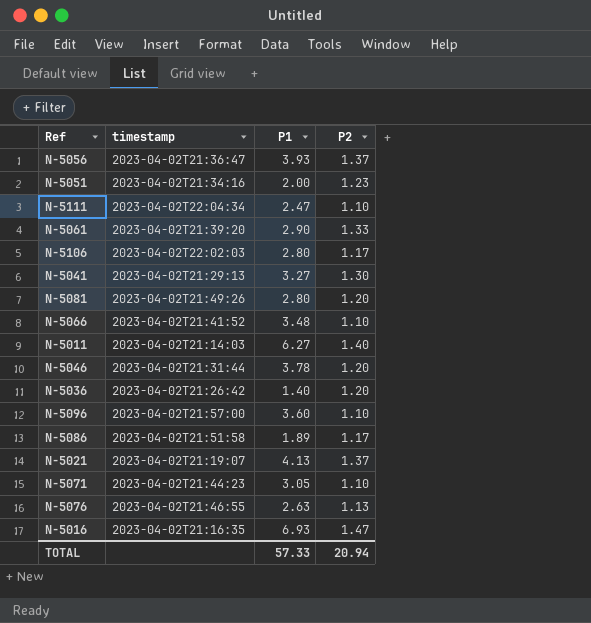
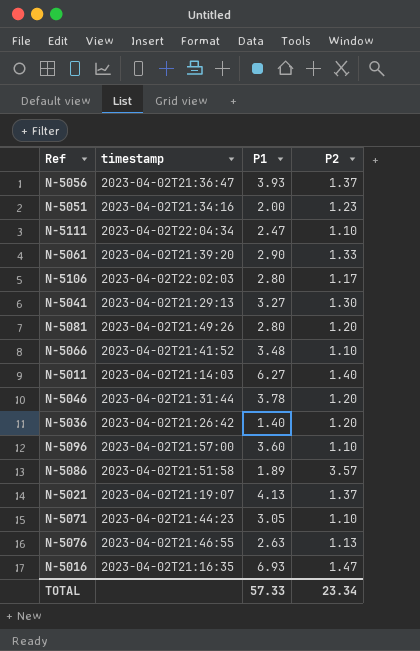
N-5086 | P2: 1.17 -> 3.57
TOTAL | P2: 20.94 -> 23.34

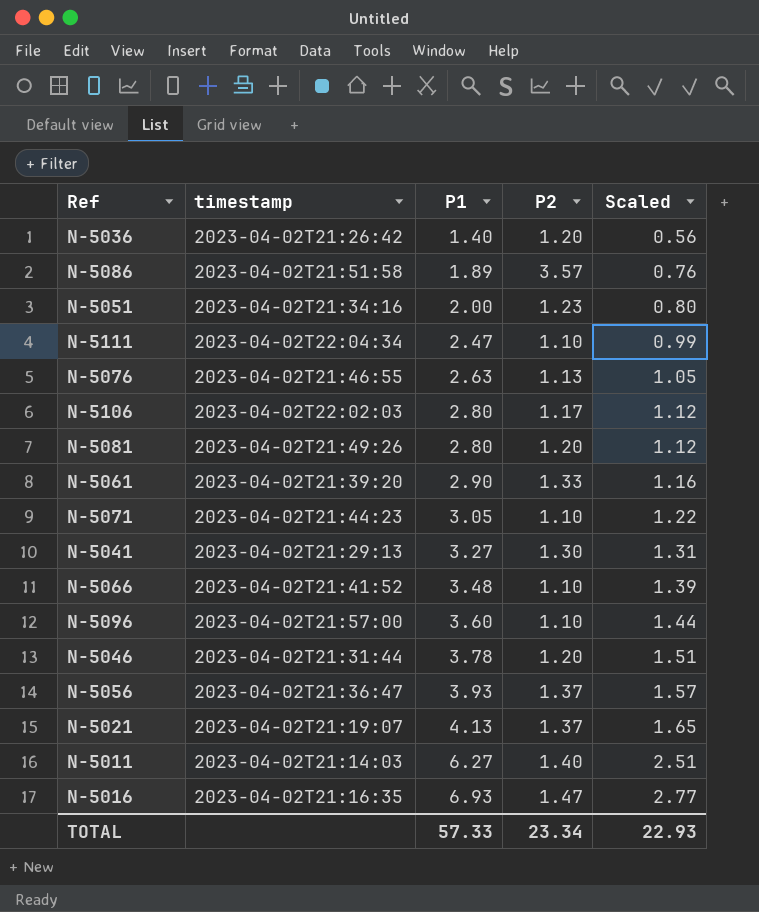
row order: none -> P1 ascending
column Scaled | formula: none -> [P1] * 0.4

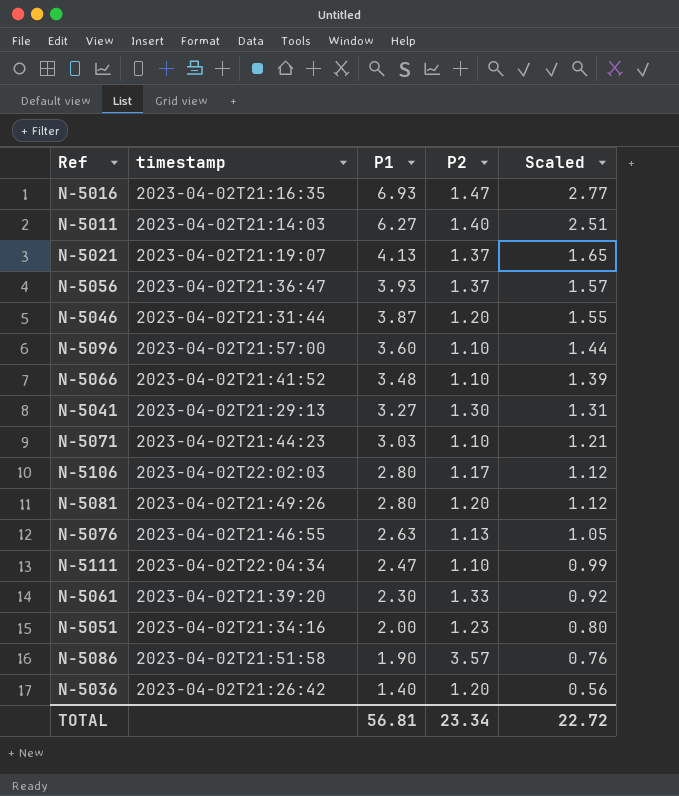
row order: P1 ascending -> P1 descending
N-5046 | P1: 3.78 -> 3.87
N-5046 | Scaled: 1.51 -> 1.55
N-5071 | P1: 3.05 -> 3.03
N-5071 | Scaled: 1.22 -> 1.21
N-5061 | P1: 2.90 -> 2.30
N-5061 | Scaled: 1.16 -> 0.92
N-5086 | P1: 1.89 -> 1.90
TOTAL | P1: 57.33 -> 56.81
TOTAL | Scaled: 22.93 -> 22.72

